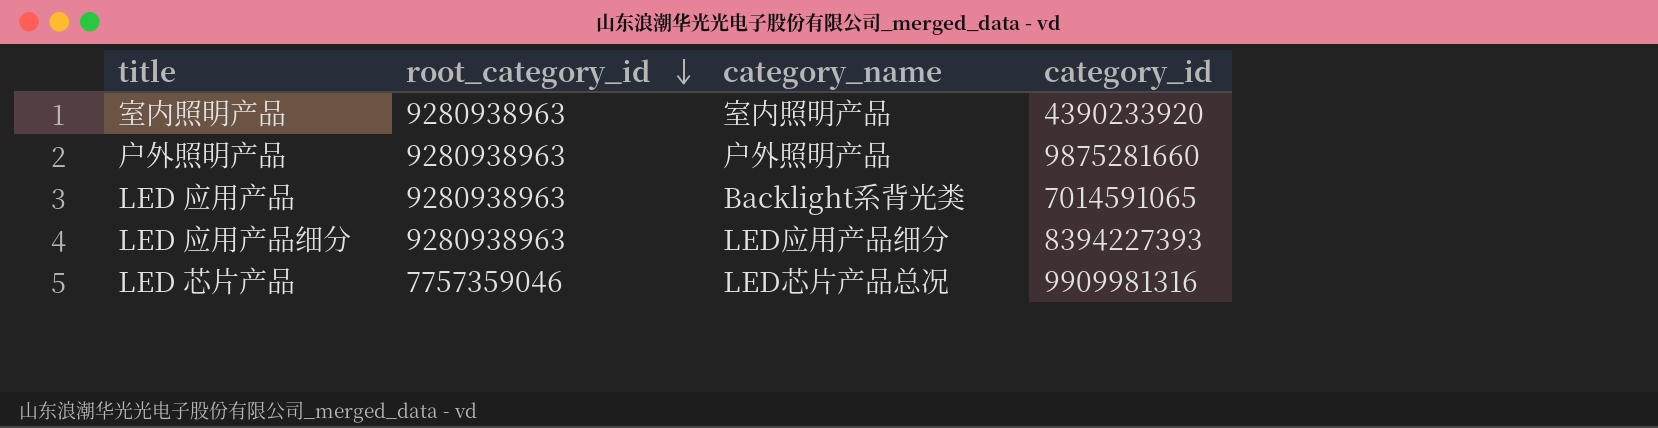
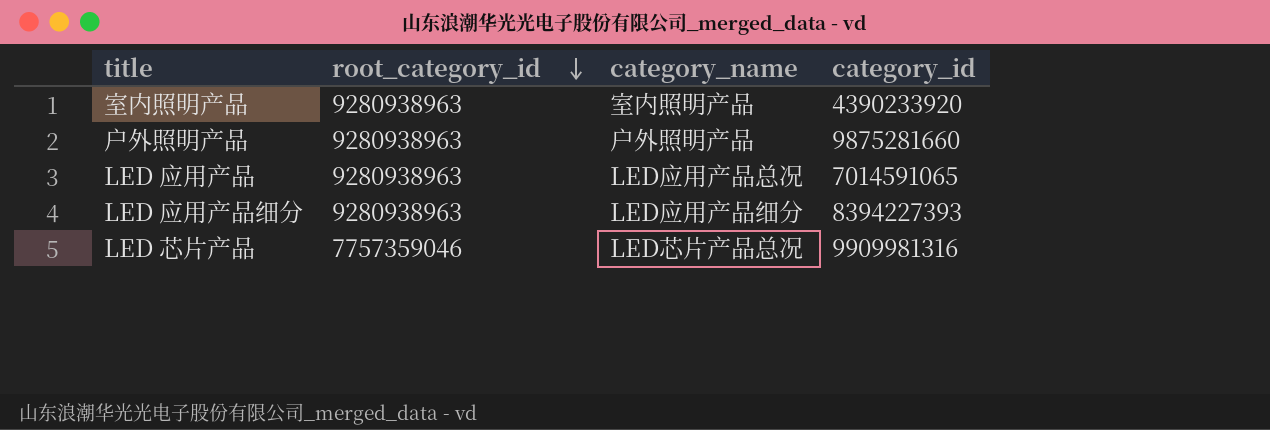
LED 应用产品 | category_name: Backlight系背光类 -> LED应用产品总况

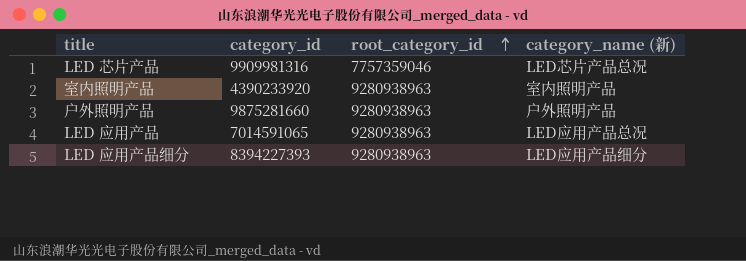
row order: root_category_id descending -> root_category_id ascending
column category_id | position: 4 -> 2
column name: category_name -> category_name (新)

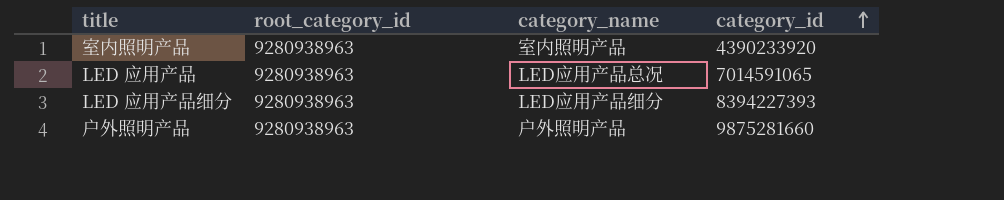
row order: root_category_id ascending -> category_id ascending
column name: category_name (新) -> category_name
column category_id | position: 2 -> 4
row LED 芯片产品: 9909981316 | 7757359046 | LED芯片产品总况 -> none

